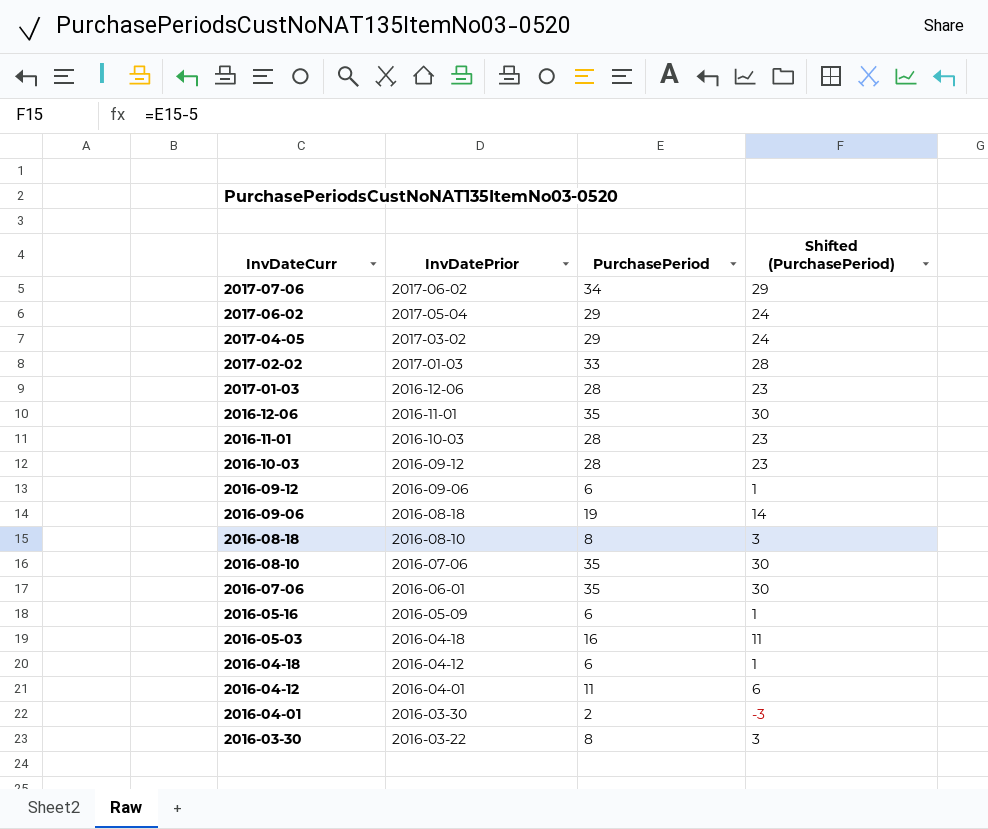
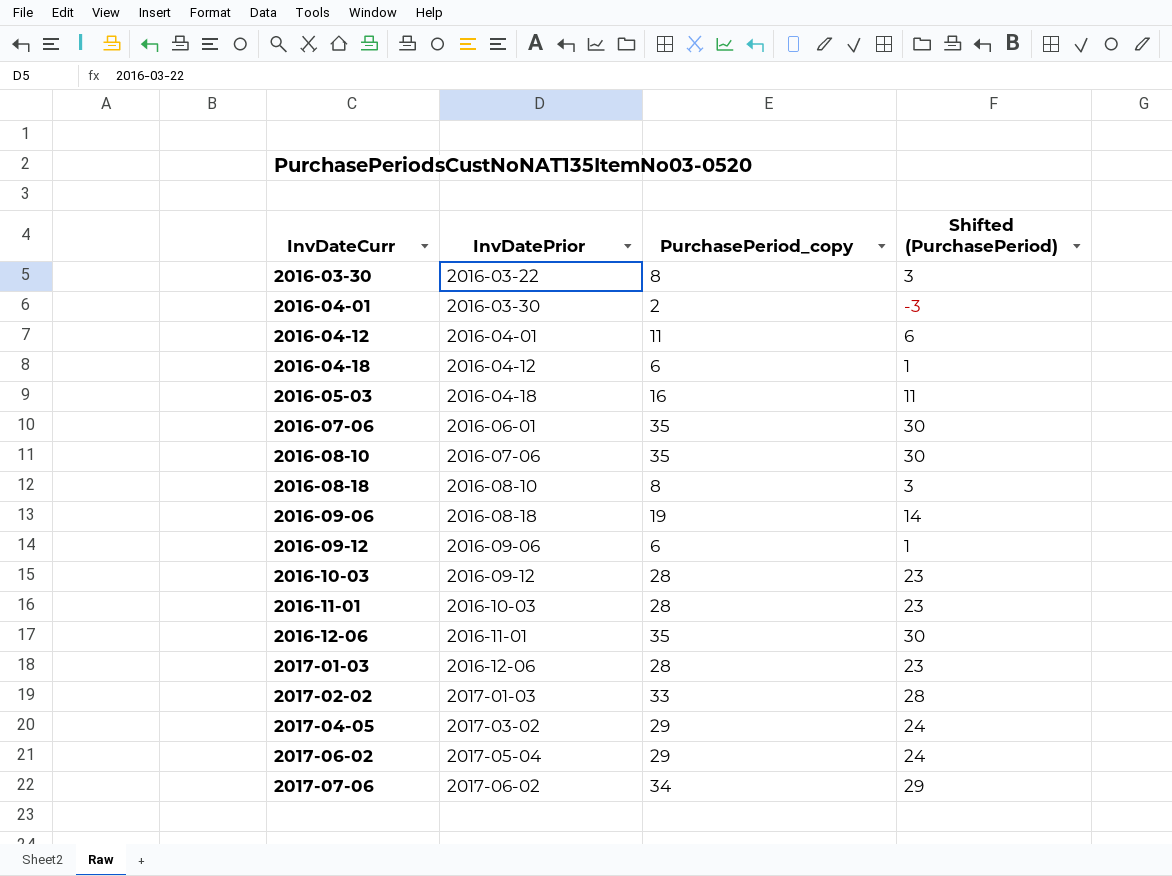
row order: InvDateCurr descending -> InvDateCurr ascending
column name: PurchasePeriod -> PurchasePeriod_copy
row 2016-05-16: 2016-05-09 | 6 | 1 -> none

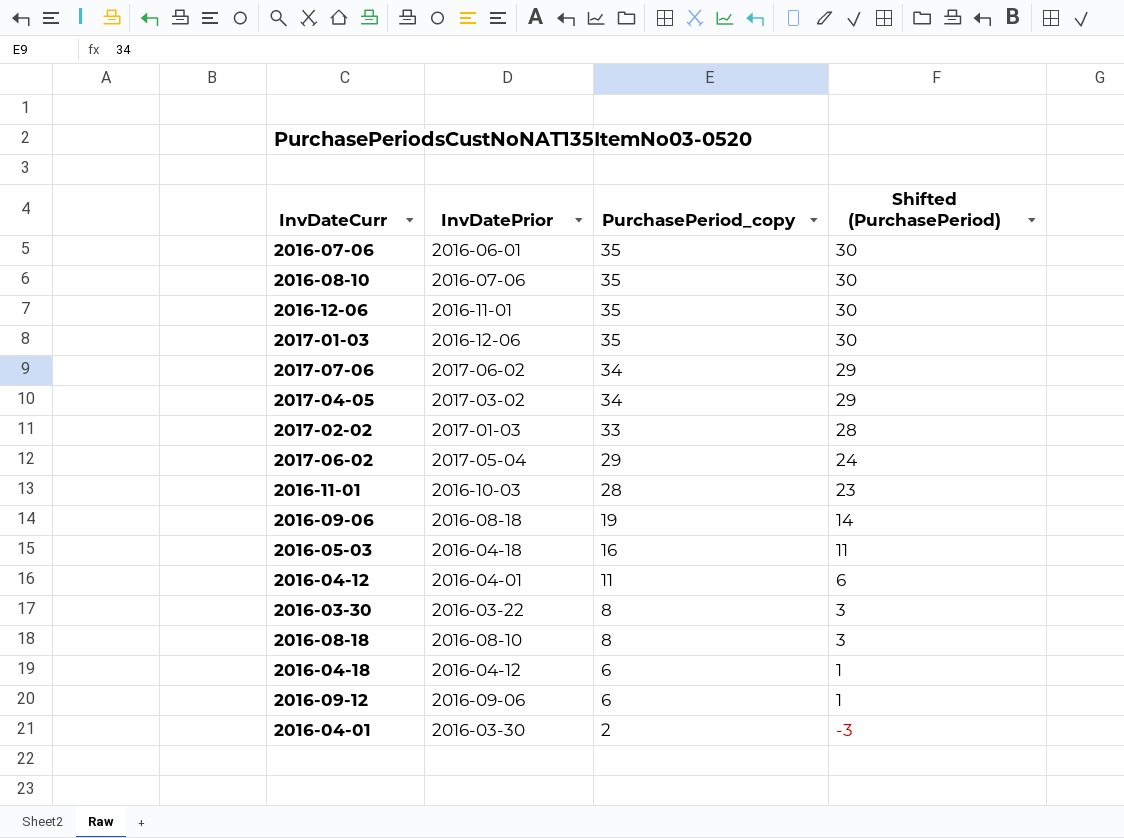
row order: InvDateCurr ascending -> PurchasePeriod_copy descending
row 2016-10-03: 2016-09-12 | 28 | 23 -> none
2017-01-03 | PurchasePeriod_copy: 28 -> 35
2017-01-03 | Shifted (PurchasePeriod): 23 -> 30
2017-04-05 | PurchasePeriod_copy: 29 -> 34
2017-04-05 | Shifted (PurchasePeriod): 24 -> 29

